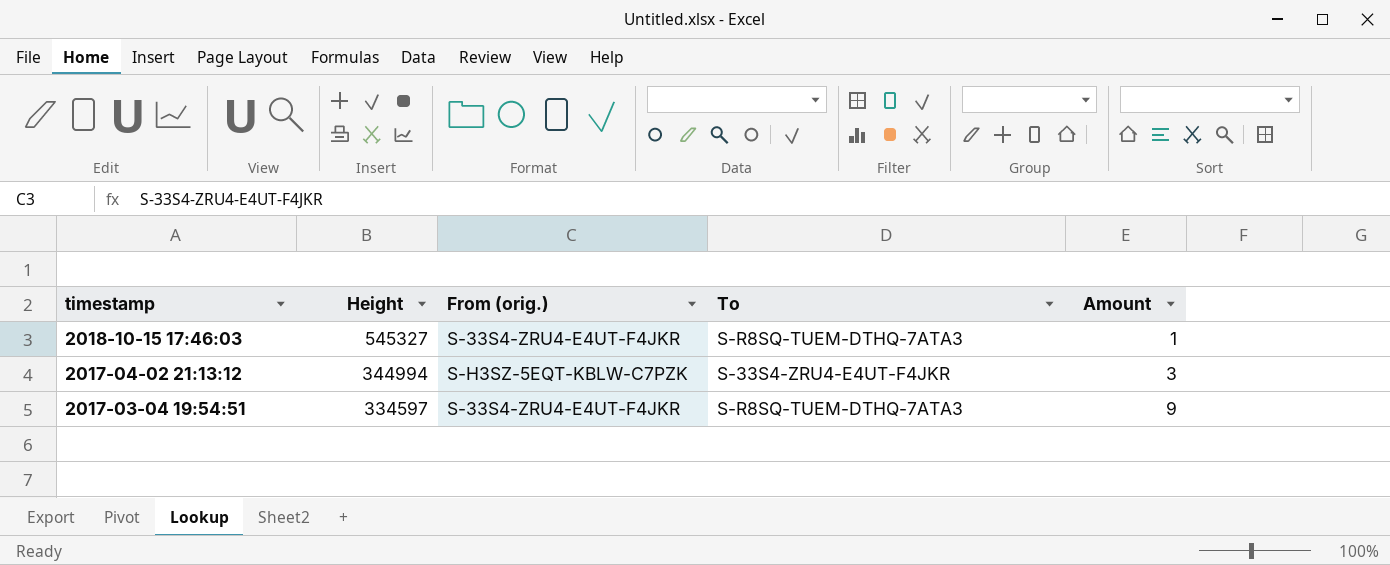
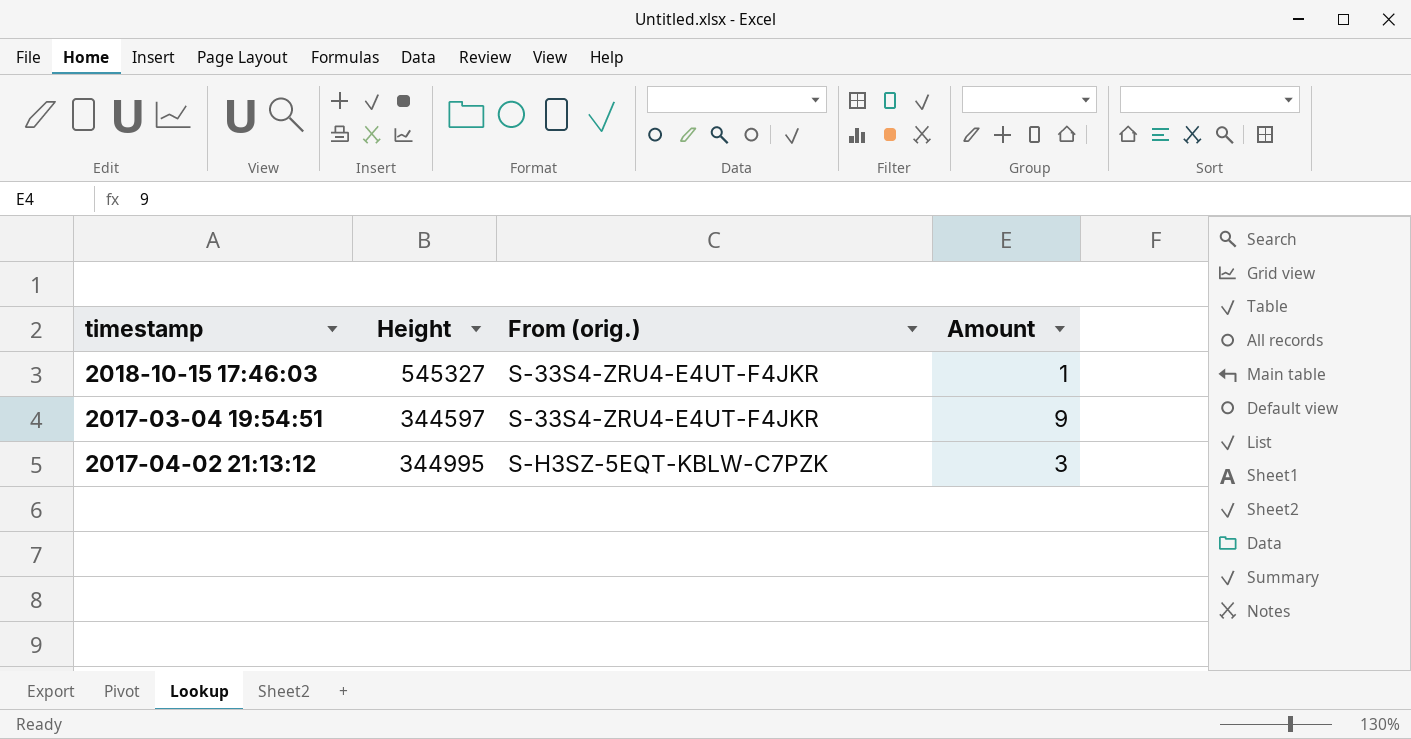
row order: timestamp descending -> From (orig.) ascending
column To | position: 4 -> none
2017-03-04 19:54:51 | Height: 334597 -> 344597
2017-04-02 21:13:12 | Height: 344994 -> 344995

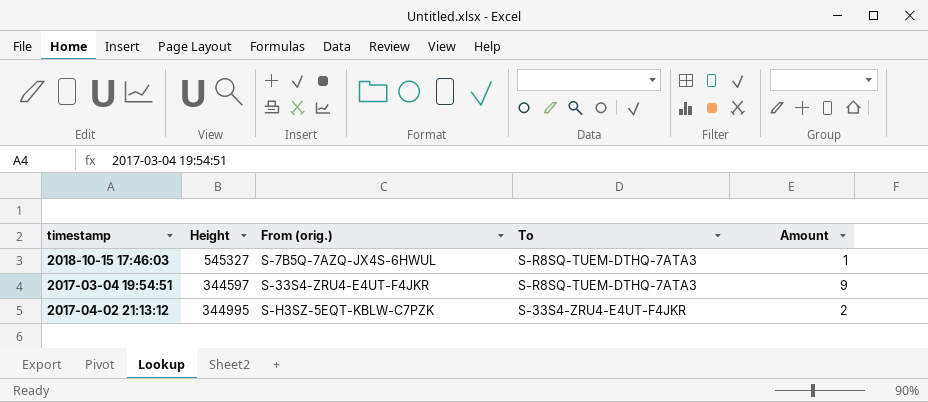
column To | position: none -> 4
2018-10-15 17:46:03 | From (orig.): S-33S4-ZRU4-E4UT-F4JKR -> S-7B5Q-7AZQ-JX4S-6HWUL
2017-04-02 21:13:12 | Amount: 3 -> 2

